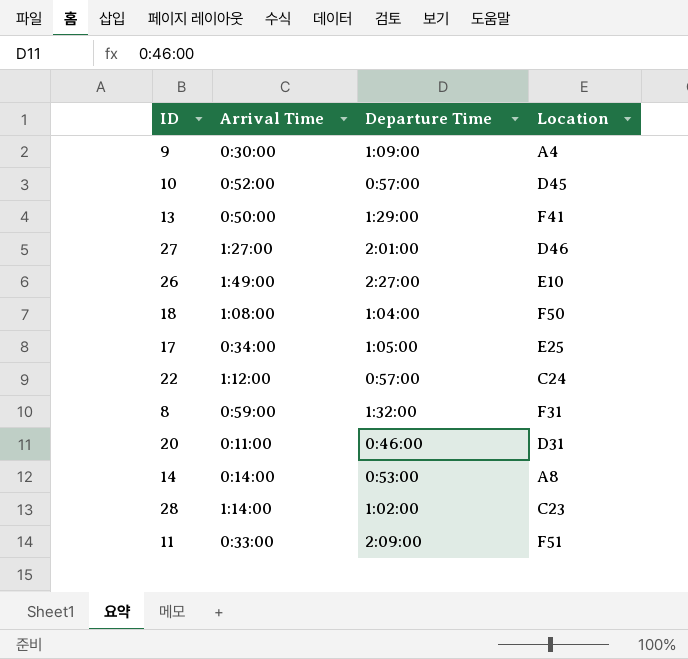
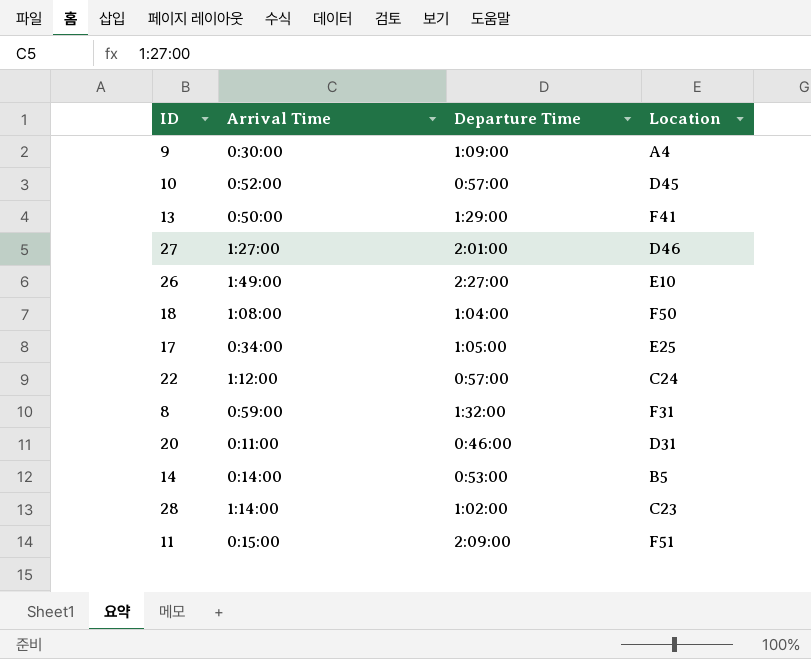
14 | Location: A8 -> B5
11 | Arrival Time: 0:33:00 -> 0:15:00

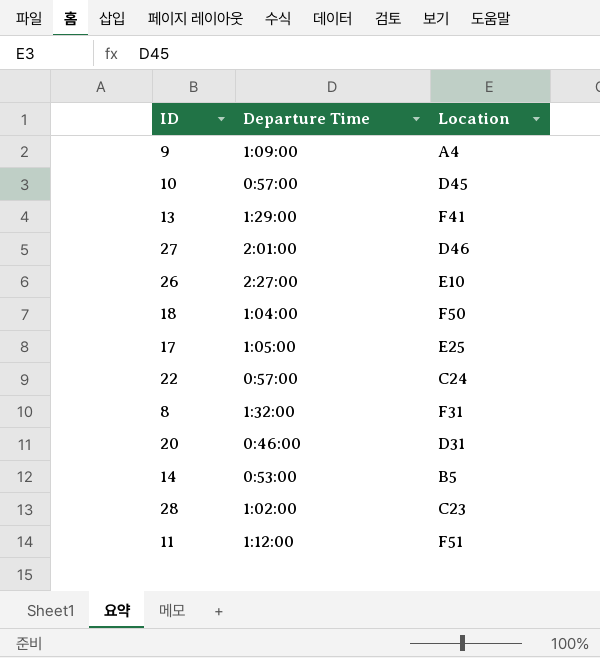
column Arrival Time | position: 2 -> none
11 | Departure Time: 2:09:00 -> 1:12:00

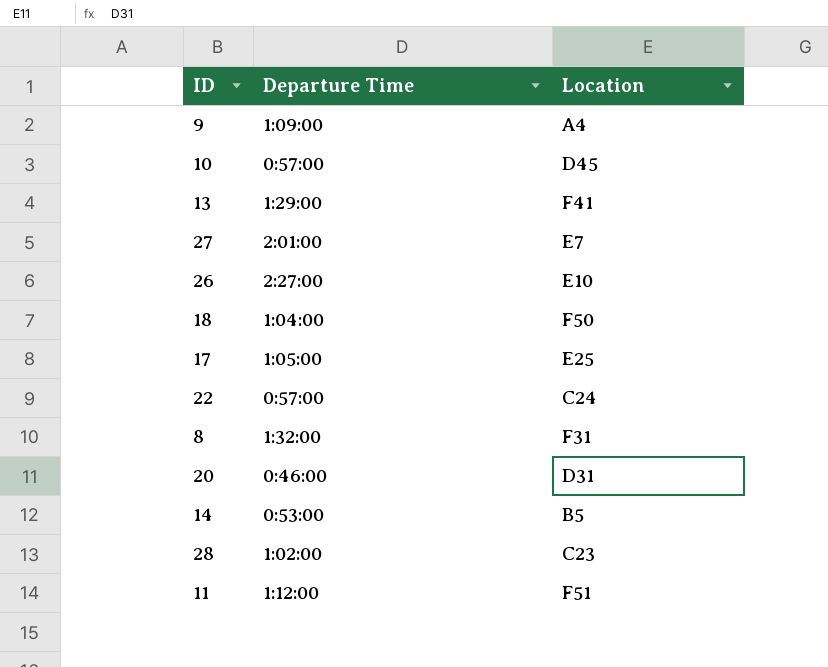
27 | Location: D46 -> E7

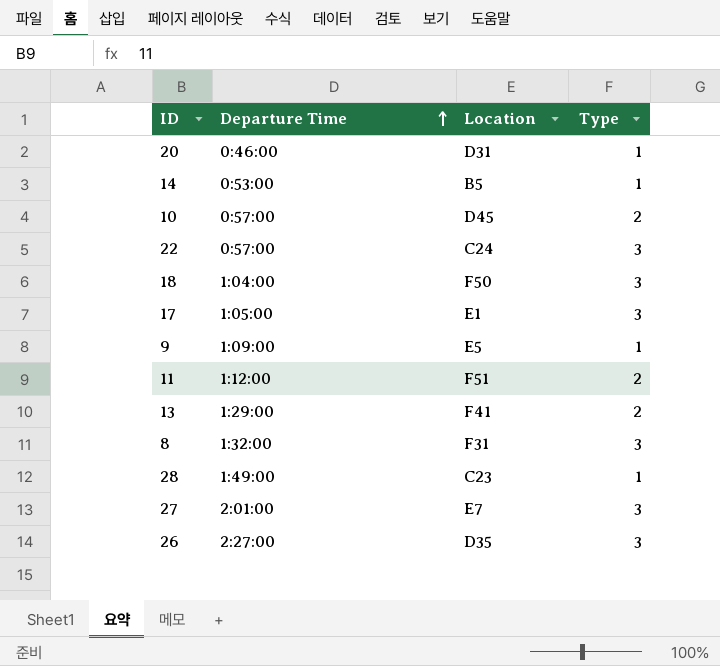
row order: none -> Departure Time ascending
column Type | position: none -> 4
17 | Location: E25 -> E1
9 | Location: A4 -> E5
28 | Departure Time: 1:02:00 -> 1:49:00
26 | Location: E10 -> D35

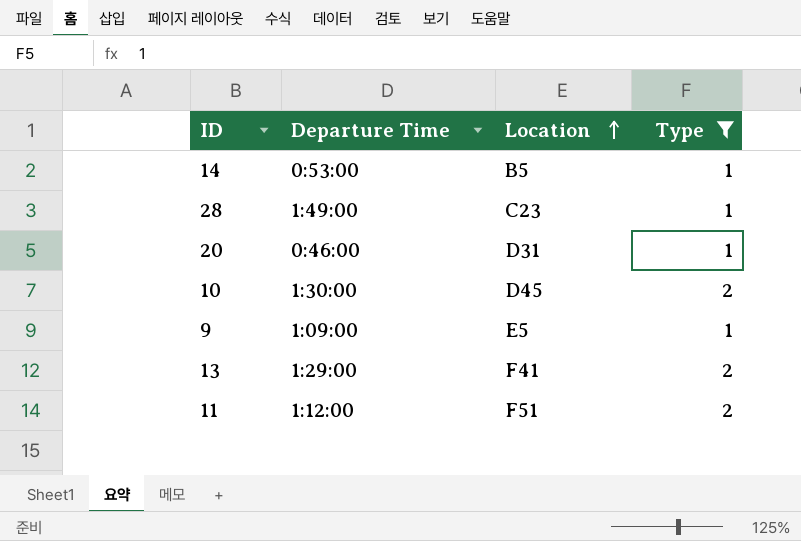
filter: none -> Type != 3
row order: Departure Time ascending -> Location ascending
10 | Departure Time: 0:57:00 -> 1:30:00

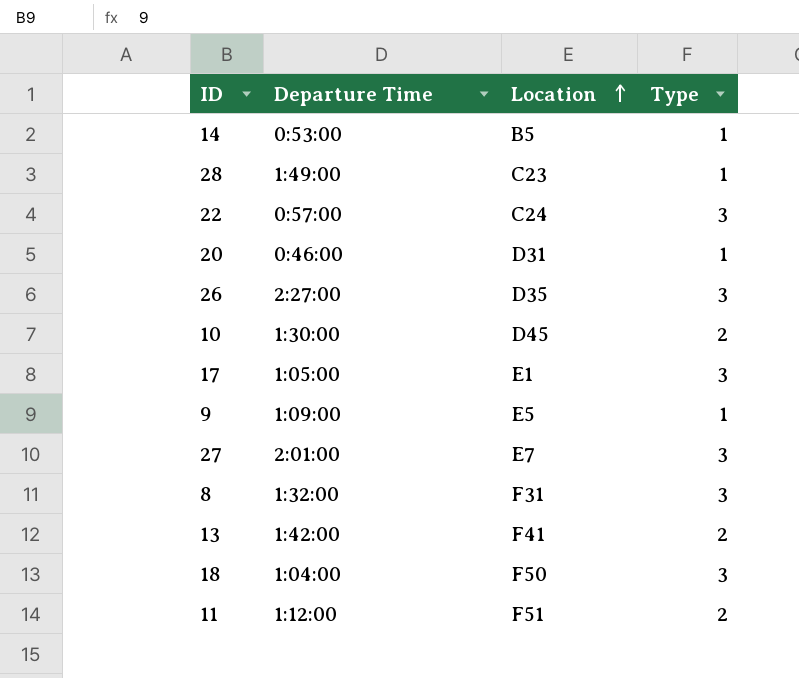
filter: Type != 3 -> none
13 | Departure Time: 1:29:00 -> 1:42:00

